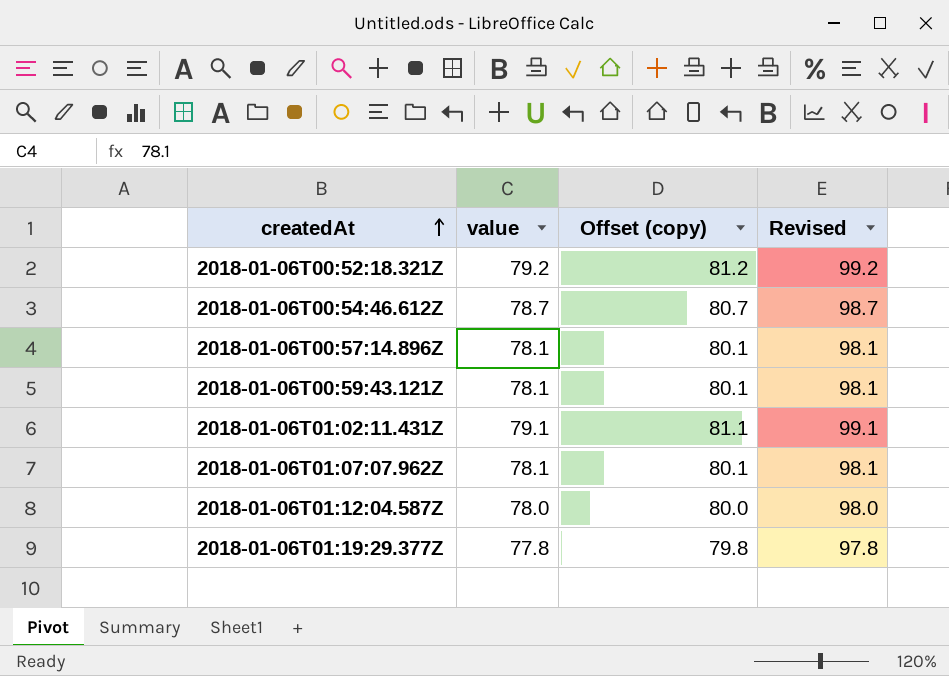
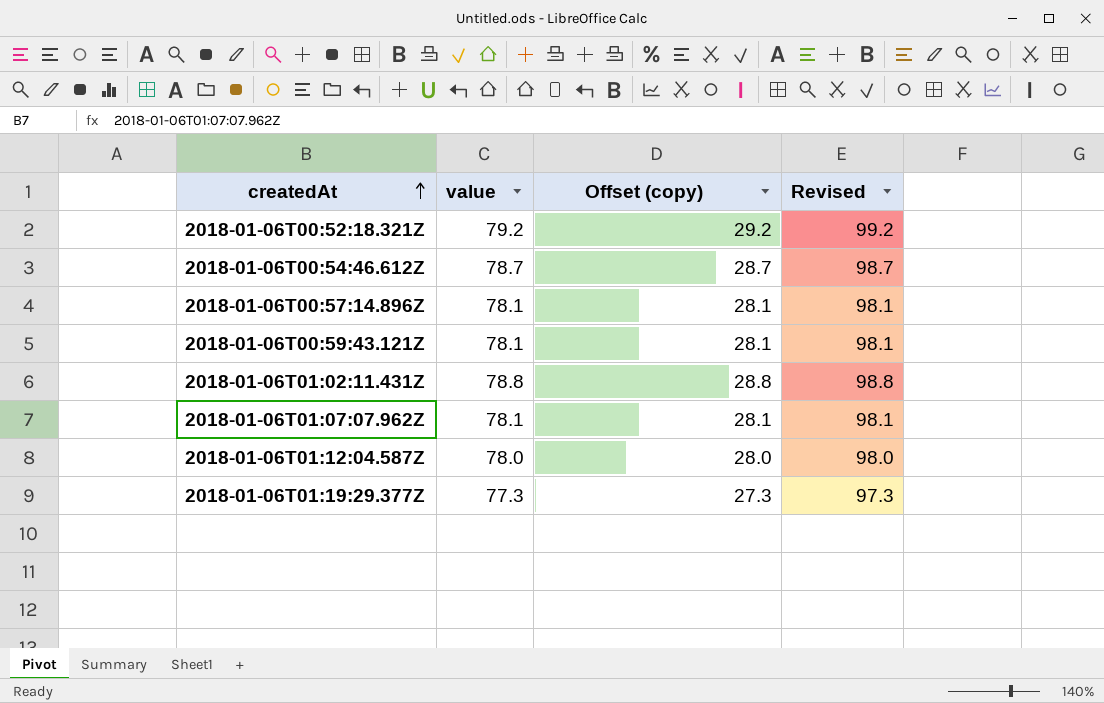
column Offset (copy) | formula: [value] + 2 -> [value] - 50
2018-01-06T01:02:11.431Z | value: 79.1 -> 78.8
2018-01-06T01:02:11.431Z | Revised: 99.1 -> 98.8
2018-01-06T01:19:29.377Z | value: 77.8 -> 77.3
2018-01-06T01:19:29.377Z | Revised: 97.8 -> 97.3

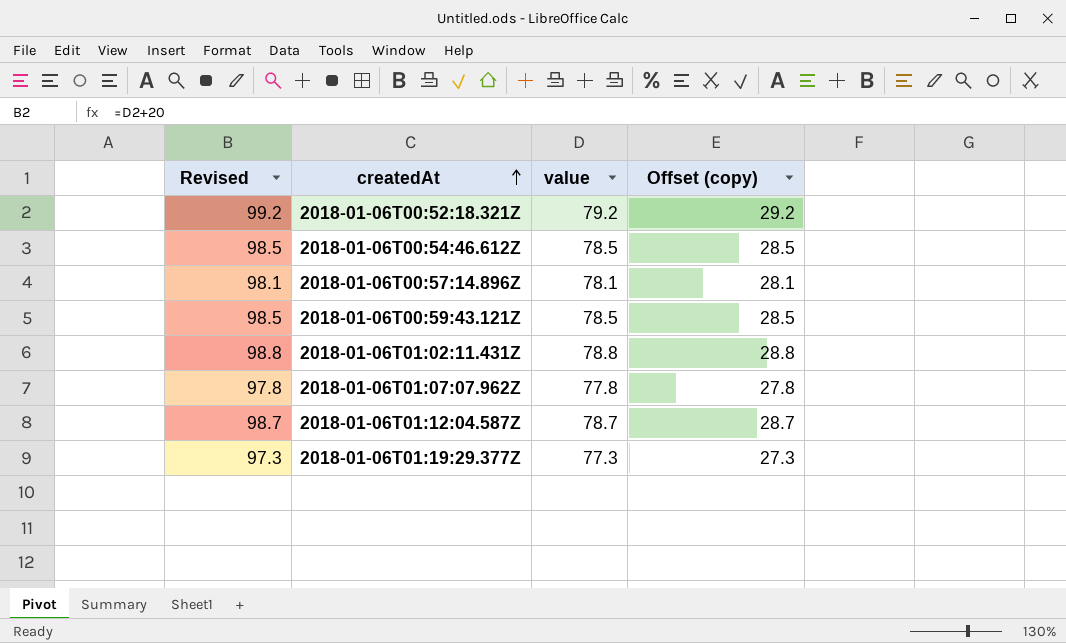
column Revised | position: 4 -> 1
2018-01-06T00:54:46.612Z | Revised: 98.7 -> 98.5
2018-01-06T00:54:46.612Z | value: 78.7 -> 78.5
2018-01-06T00:54:46.612Z | Offset (copy): 28.7 -> 28.5
2018-01-06T00:59:43.121Z | Revised: 98.1 -> 98.5
2018-01-06T00:59:43.121Z | value: 78.1 -> 78.5
2018-01-06T00:59:43.121Z | Offset (copy): 28.1 -> 28.5
2018-01-06T01:07:07.962Z | Revised: 98.1 -> 97.8
2018-01-06T01:07:07.962Z | value: 78.1 -> 77.8
2018-01-06T01:07:07.962Z | Offset (copy): 28.1 -> 27.8
2018-01-06T01:12:04.587Z | Revised: 98.0 -> 98.7
2018-01-06T01:12:04.587Z | value: 78.0 -> 78.7
2018-01-06T01:12:04.587Z | Offset (copy): 28.0 -> 28.7

